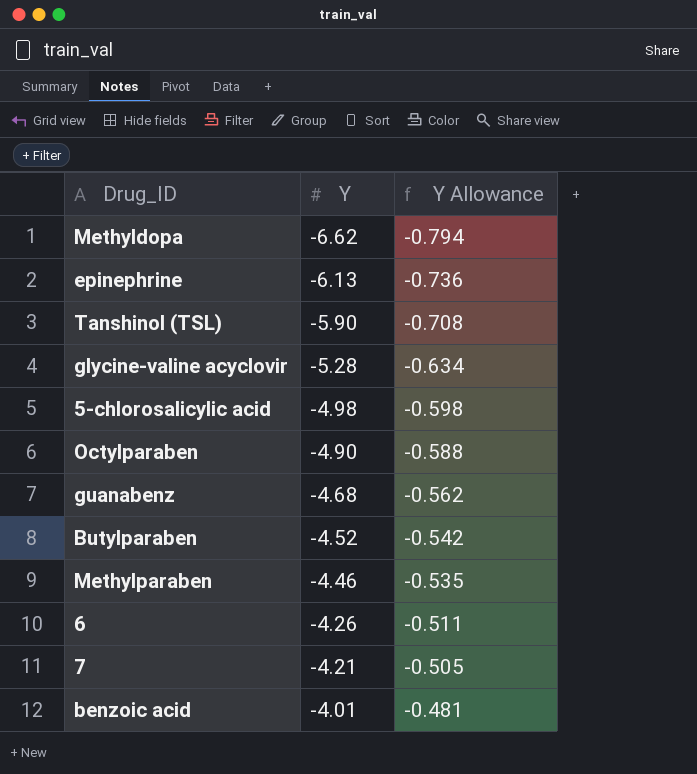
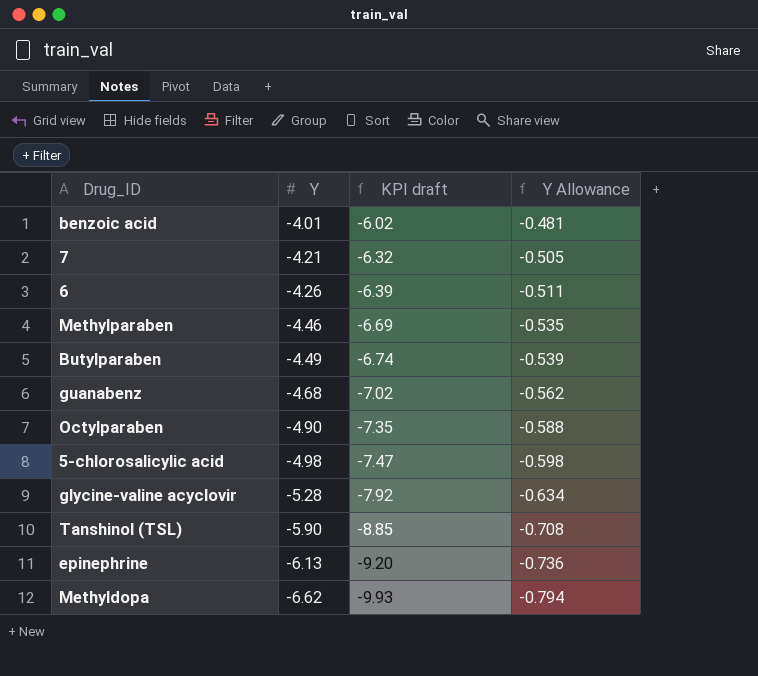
row order: Y ascending -> Y descending
column KPI draft | formula: none -> [Y] * 1.5
Butylparaben | Y: -4.52 -> -4.49
Butylparaben | Y Allowance: -0.542 -> -0.539

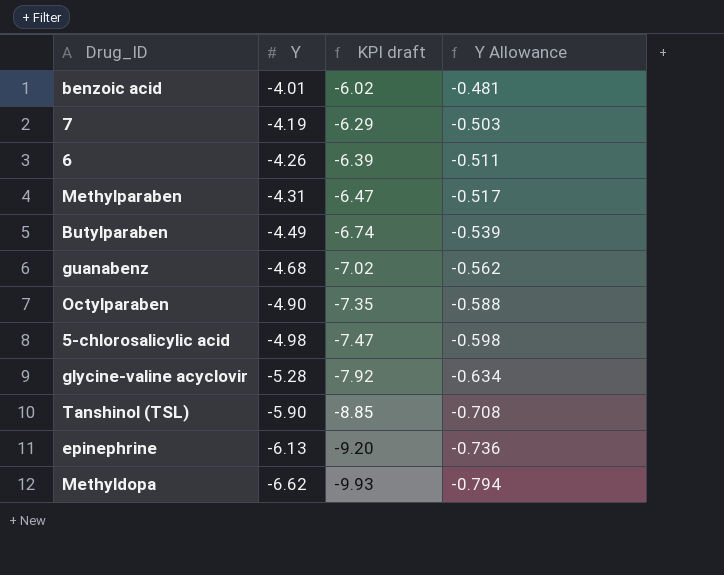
7 | Y: -4.21 -> -4.19
7 | KPI draft: -6.32 -> -6.29
7 | Y Allowance: -0.505 -> -0.503
Methylparaben | Y: -4.46 -> -4.31
Methylparaben | KPI draft: -6.69 -> -6.47
Methylparaben | Y Allowance: -0.535 -> -0.517

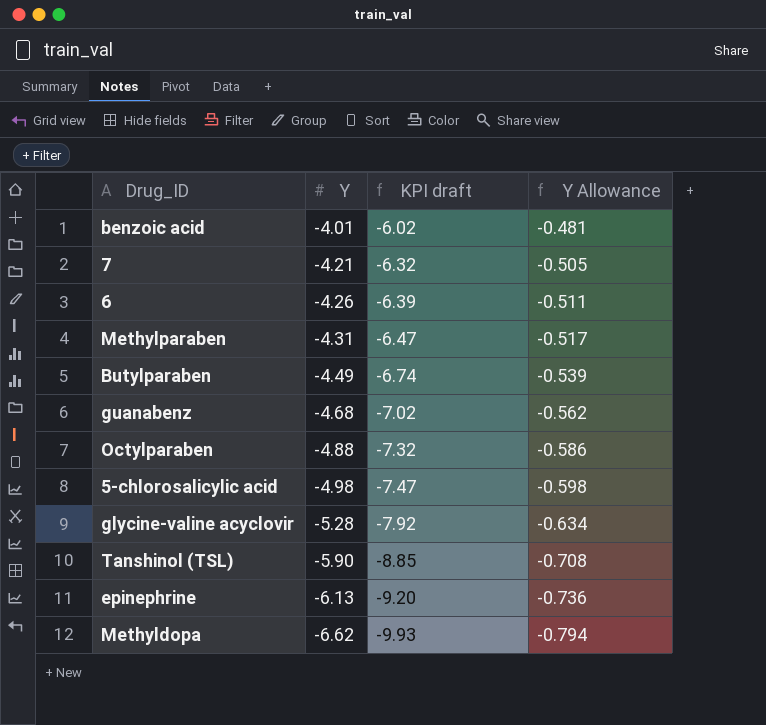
7 | Y: -4.19 -> -4.21
7 | KPI draft: -6.29 -> -6.32
7 | Y Allowance: -0.503 -> -0.505
Octylparaben | Y: -4.90 -> -4.88
Octylparaben | KPI draft: -7.35 -> -7.32
Octylparaben | Y Allowance: -0.588 -> -0.586

